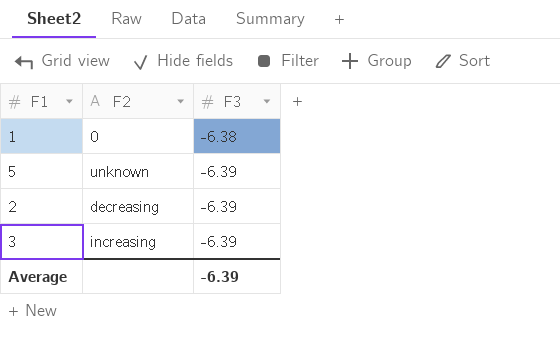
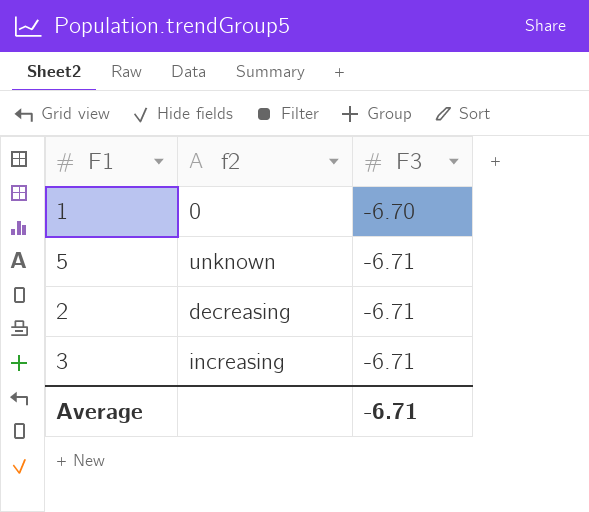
column name: F2 -> f2
1 | F3: -6.38 -> -6.70
5 | F3: -6.39 -> -6.71
2 | F3: -6.39 -> -6.71
3 | F3: -6.39 -> -6.71
Average | F3: -6.39 -> -6.71

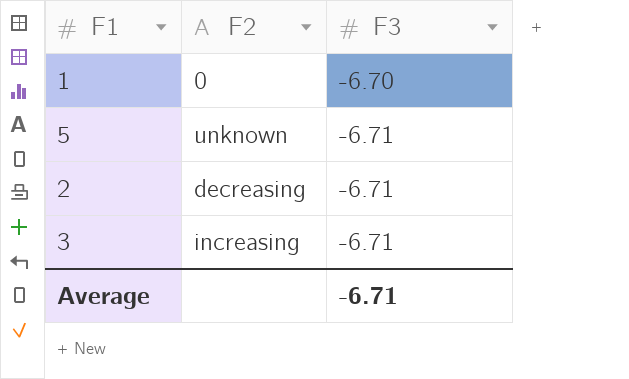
column name: f2 -> F2

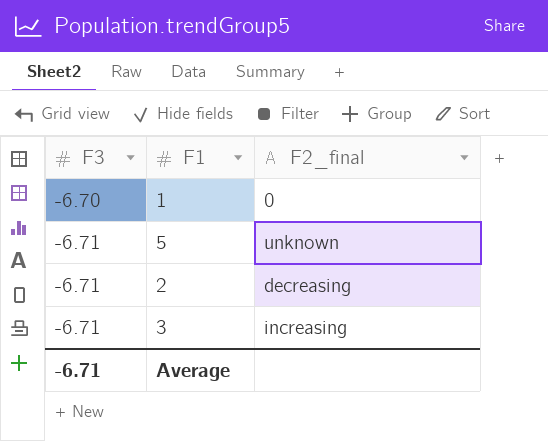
column F3 | position: 3 -> 1
column name: F2 -> F2_final

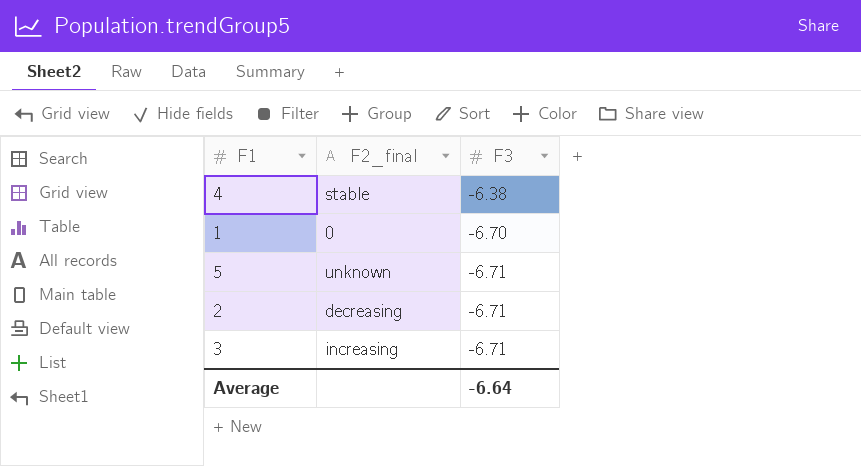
column F3 | position: 1 -> 3
row 4: none -> stable | -6.38
Average | F3: -6.71 -> -6.64

